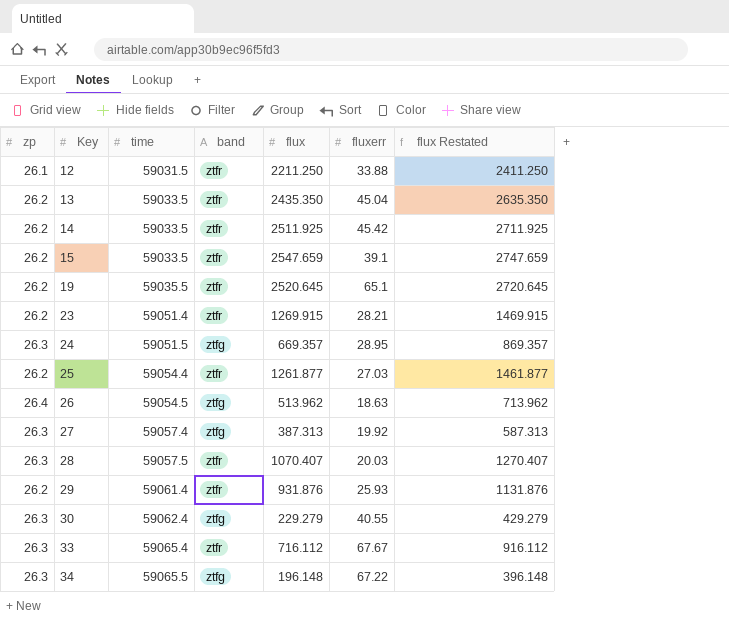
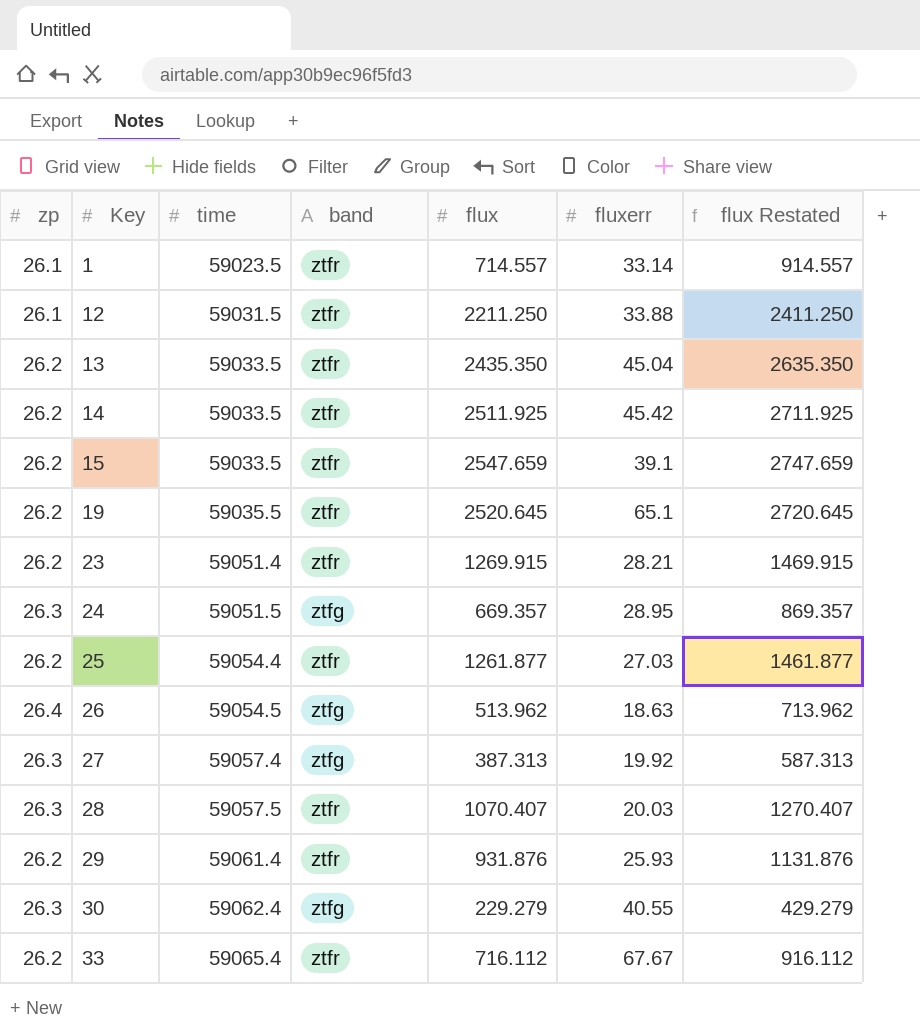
row 34: 26.3 | 59065.5 | ztfg | 196.148 | 67.22 | 396.148 -> none
row 1: none -> 26.1 | 59023.5 | ztfr | 714.557 | 33.14 | 914.557
33 | zp: 26.3 -> 26.2

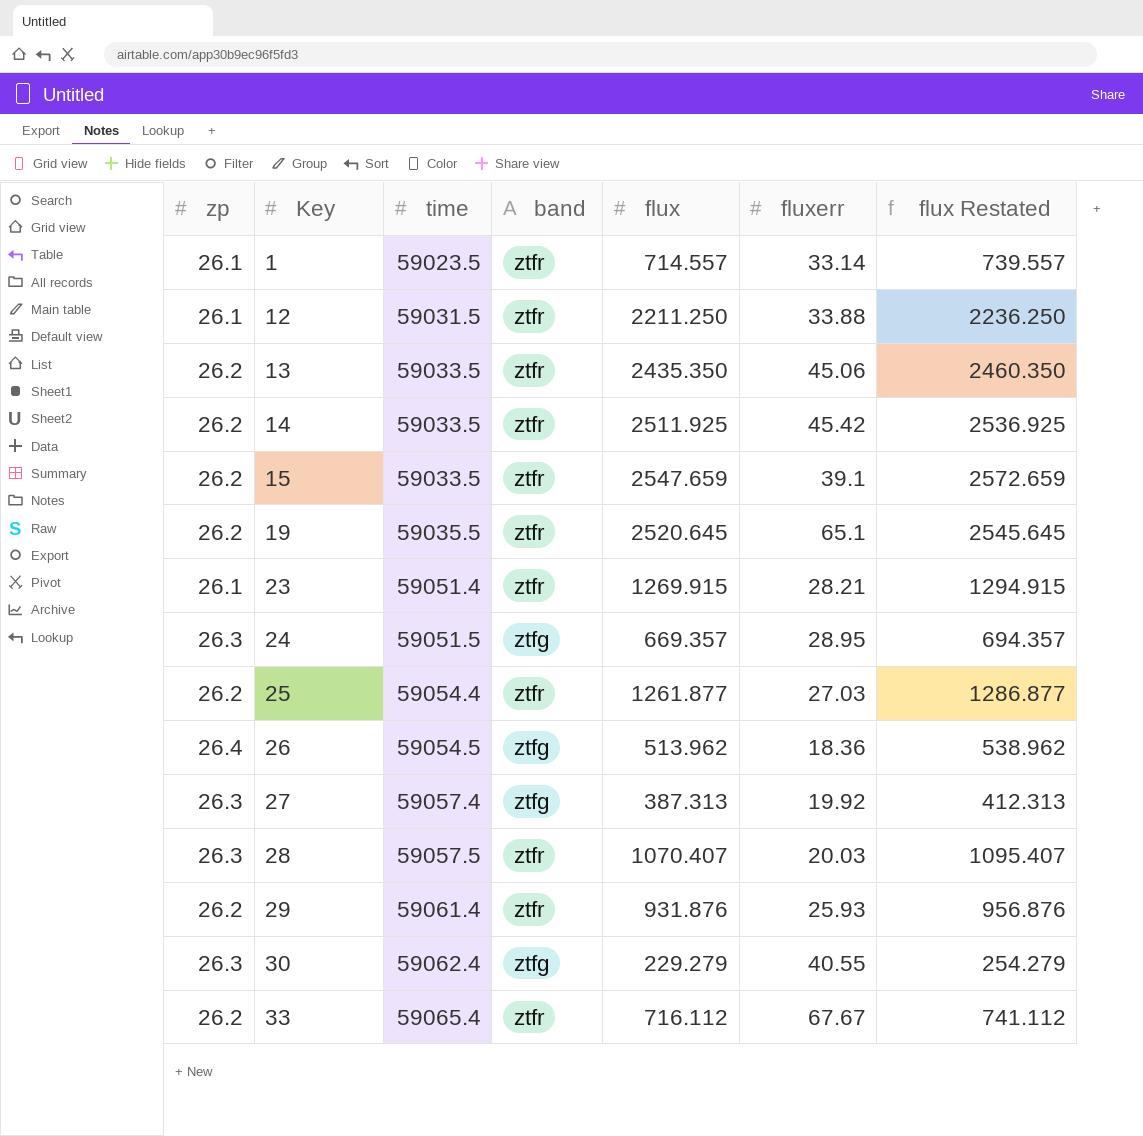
column flux Restated | formula: [flux] + 200 -> [flux] + 25
13 | fluxerr: 45.04 -> 45.06
23 | zp: 26.2 -> 26.1
26 | fluxerr: 18.63 -> 18.36

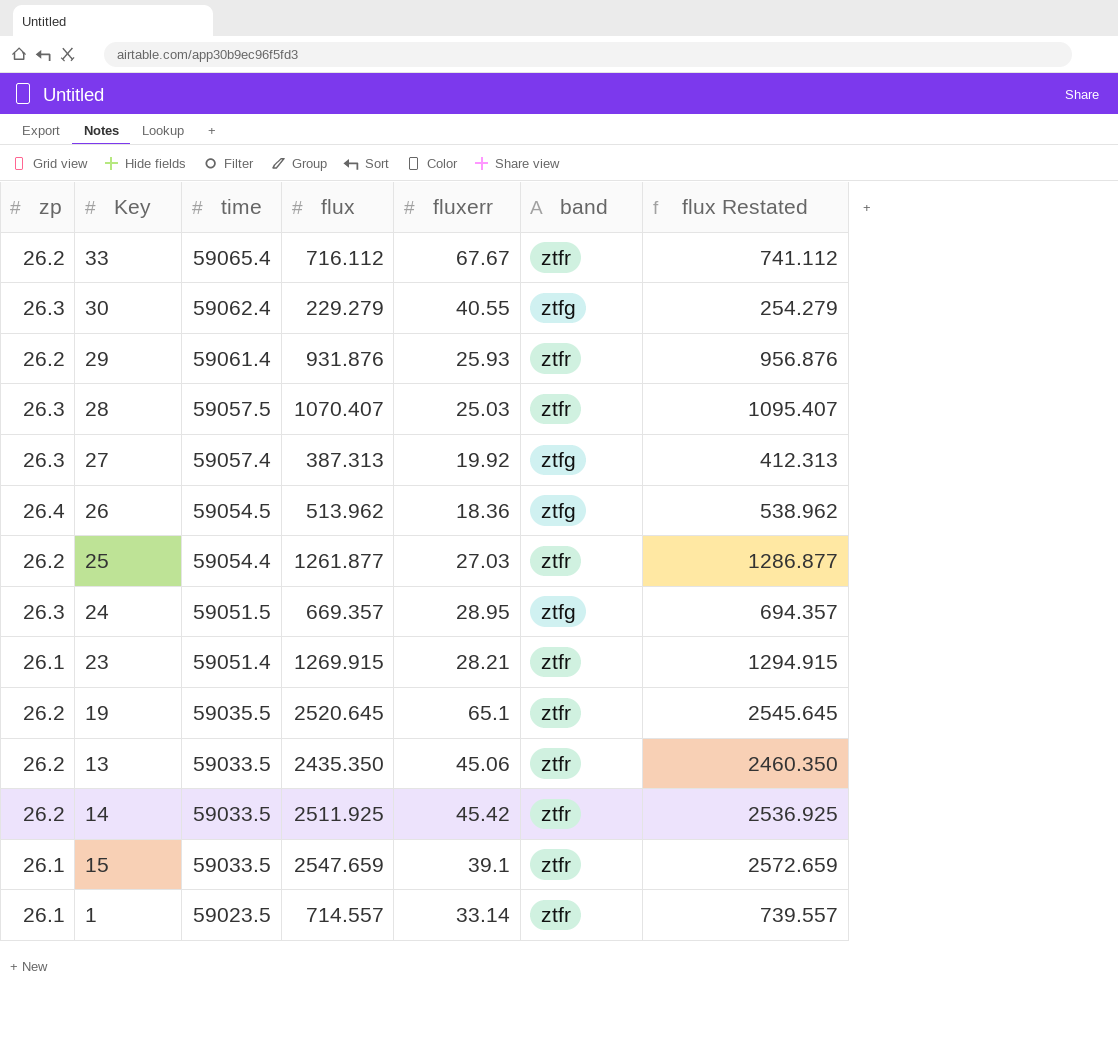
row order: Key ascending -> time descending
column band | position: 4 -> 6
row 12: 26.1 | 59031.5 | ztfr | 2211.250 | 33.88 | 2236.250 -> none
28 | fluxerr: 20.03 -> 25.03
15 | zp: 26.2 -> 26.1

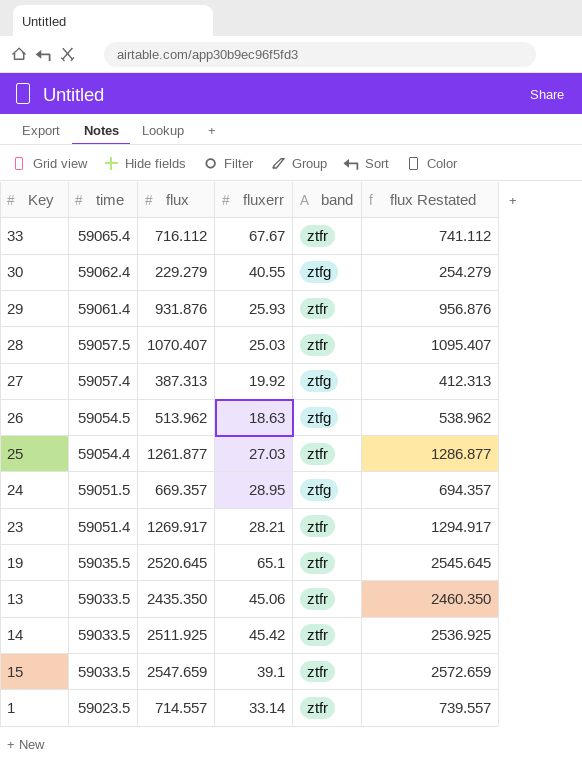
column zp | position: 1 -> none
26 | fluxerr: 18.36 -> 18.63
23 | flux: 1269.915 -> 1269.917
23 | flux Restated: 1294.915 -> 1294.917

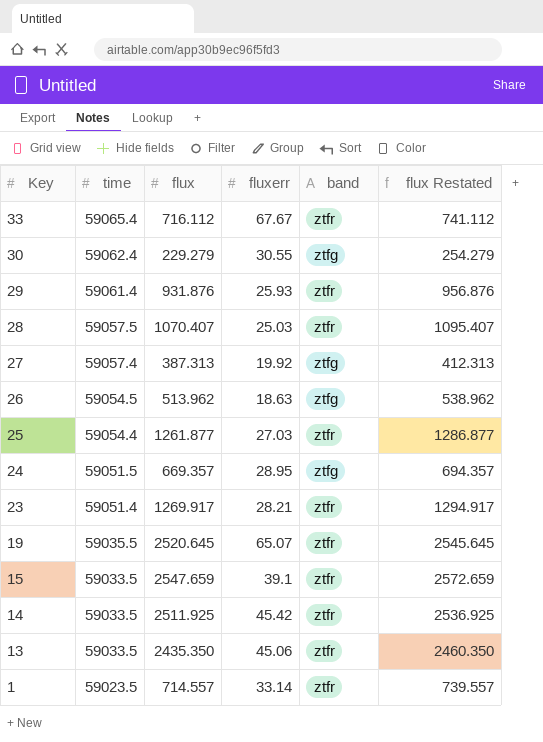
row order: time descending -> Key descending
30 | fluxerr: 40.55 -> 30.55
19 | fluxerr: 65.1 -> 65.07

